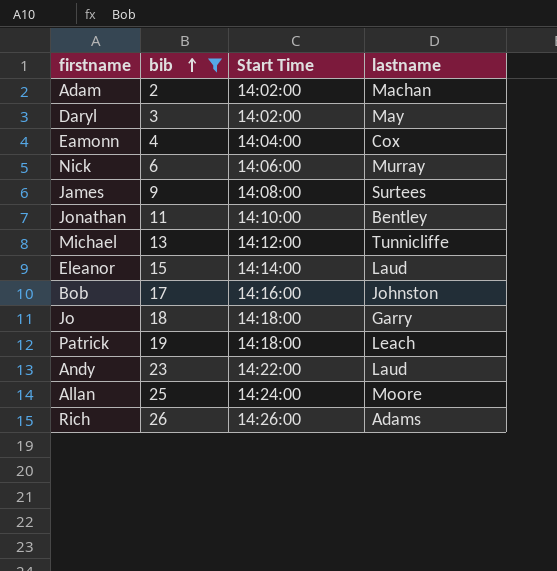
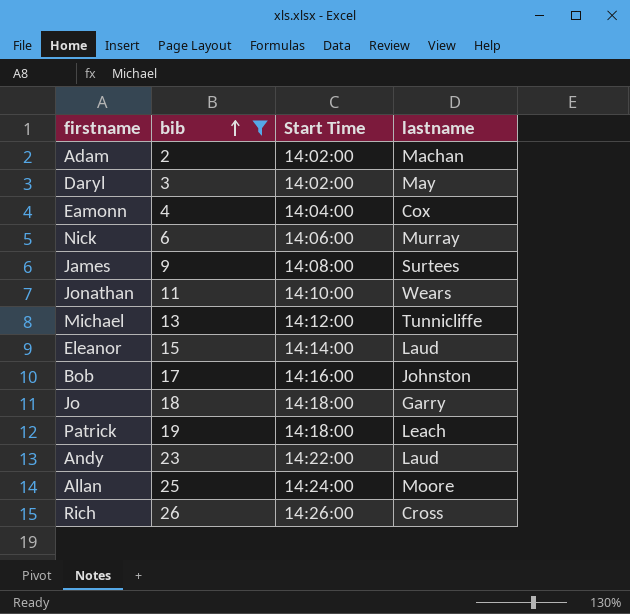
Jonathan | lastname: Bentley -> Wears
Rich | lastname: Adams -> Cross

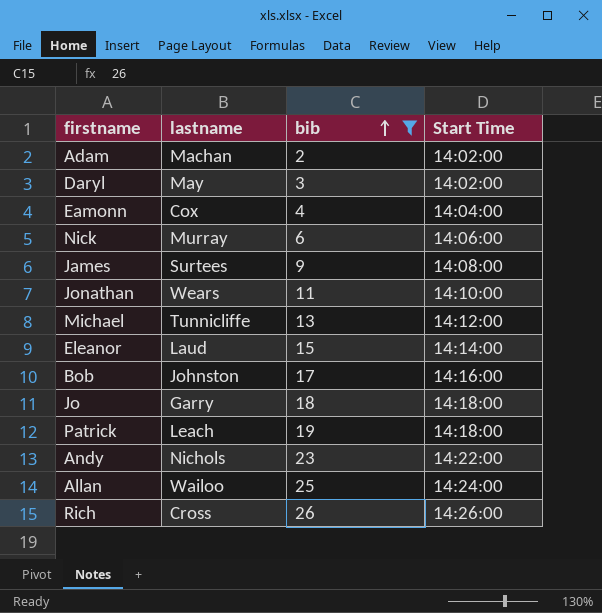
column lastname | position: 4 -> 2
Andy | lastname: Laud -> Nichols
Allan | lastname: Moore -> Wailoo

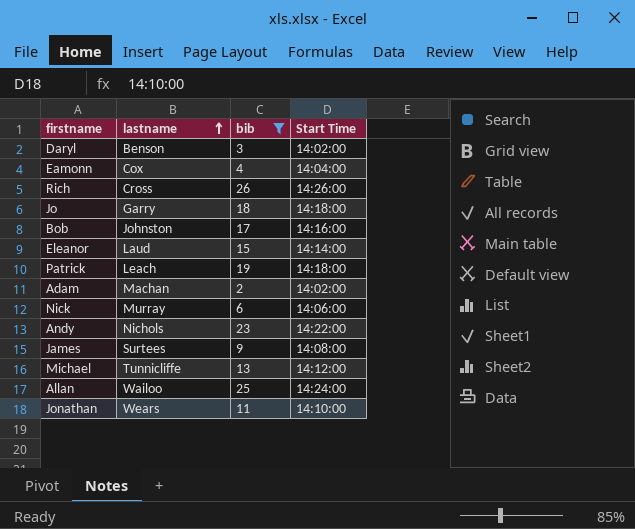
row order: bib ascending -> lastname ascending
Daryl | lastname: May -> Benson

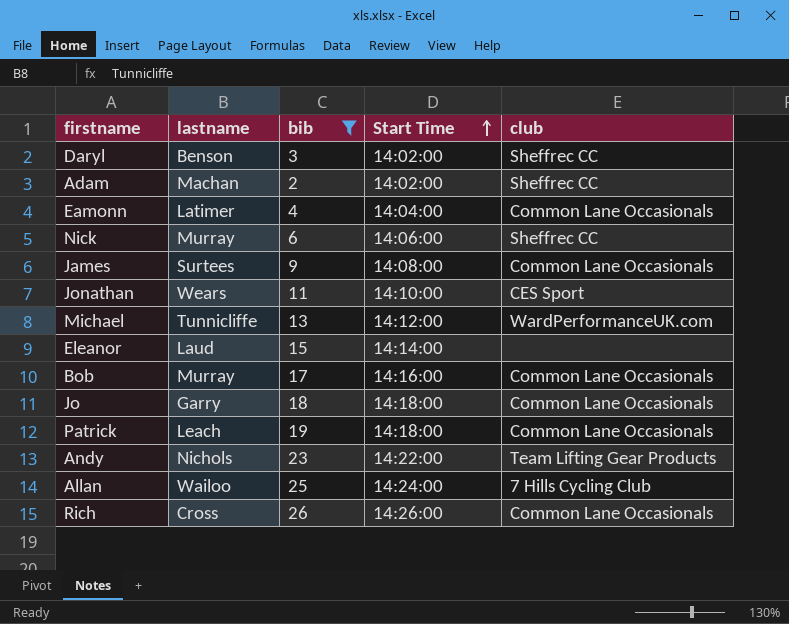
row order: lastname ascending -> Start Time ascending
column club | position: none -> 5
Eamonn | lastname: Cox -> Latimer
Bob | lastname: Johnston -> Murray

